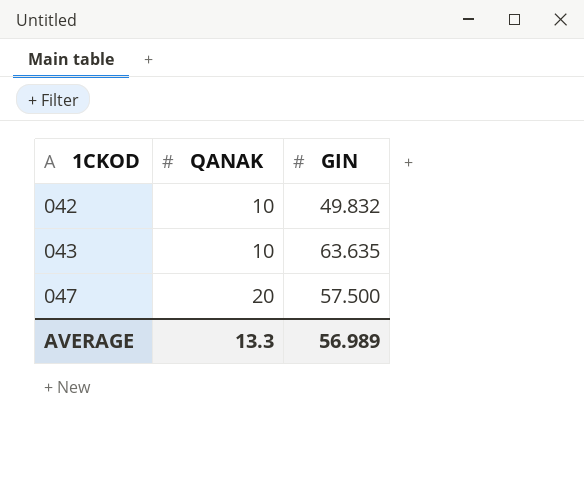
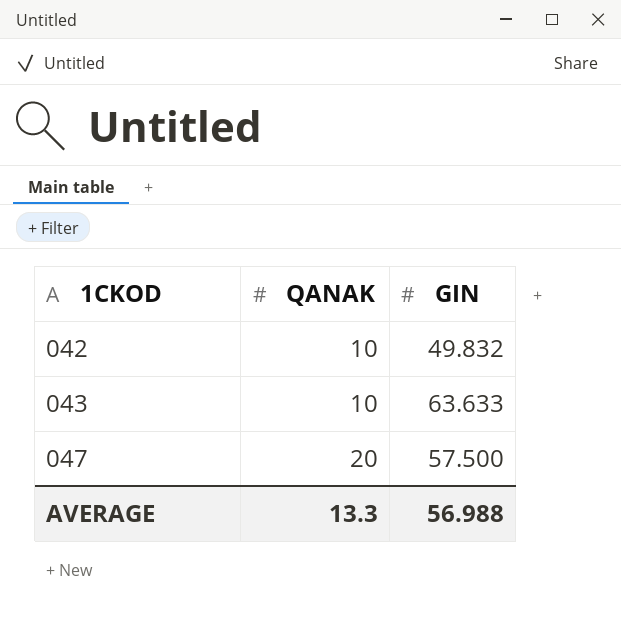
043 | GIN: 63.635 -> 63.633
AVERAGE | GIN: 56.989 -> 56.988

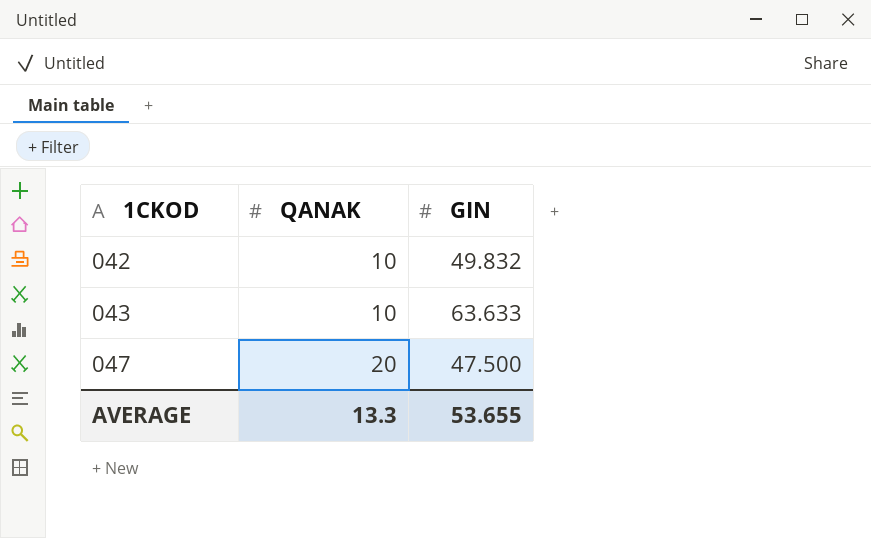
047 | GIN: 57.500 -> 47.500
AVERAGE | GIN: 56.988 -> 53.655

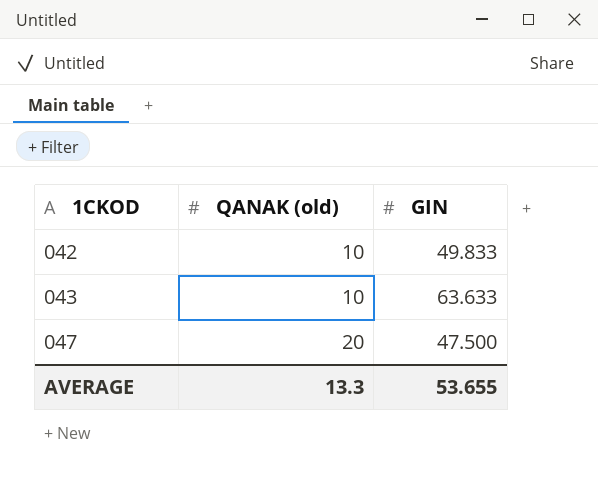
column name: QANAK -> QANAK (old)
042 | GIN: 49.832 -> 49.833

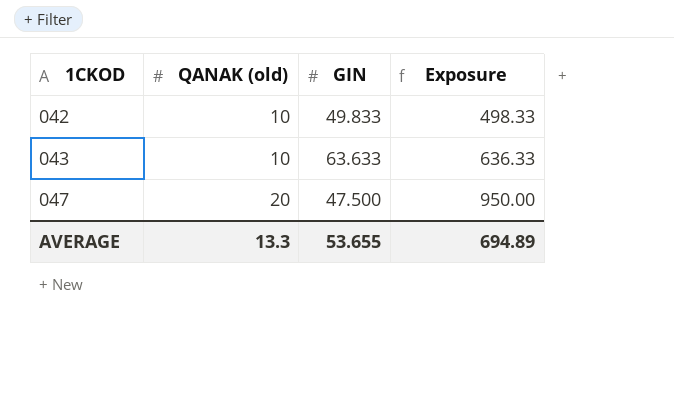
column Exposure | formula: none -> [QANAK (old)] * [GIN]

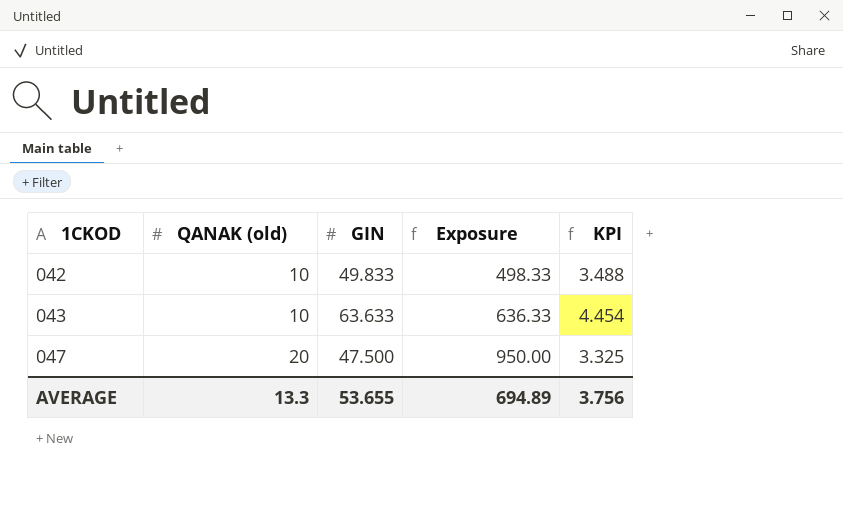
column KPI | formula: none -> [GIN] * 0.07

